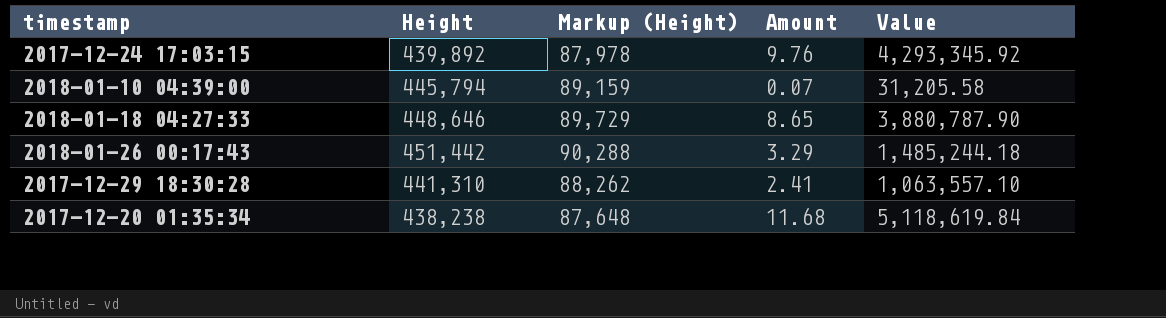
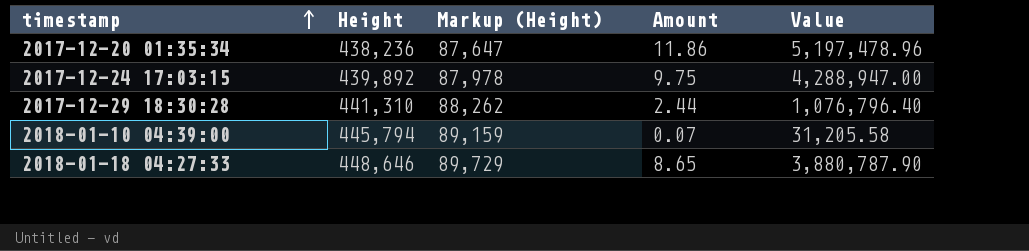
row order: none -> timestamp ascending
row 2018-01-26 00:17:43: 451,442 | 90,288 | 3.29 | 1,485,244.18 -> none
2017-12-20 01:35:34 | Height: 438,238 -> 438,236
2017-12-20 01:35:34 | Markup (Height): 87,648 -> 87,647
2017-12-20 01:35:34 | Amount: 11.68 -> 11.86
2017-12-20 01:35:34 | Value: 5,118,619.84 -> 5,197,478.96
2017-12-24 17:03:15 | Amount: 9.76 -> 9.75
2017-12-24 17:03:15 | Value: 4,293,345.92 -> 4,288,947.00
2017-12-29 18:30:28 | Amount: 2.41 -> 2.44
2017-12-29 18:30:28 | Value: 1,063,557.10 -> 1,076,796.40

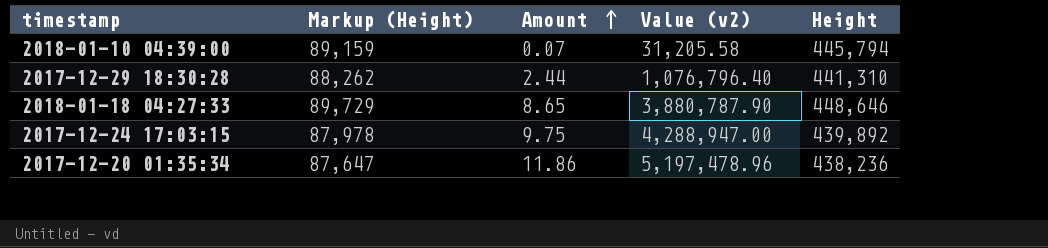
row order: timestamp ascending -> Amount ascending
column name: Value -> Value (v2)
column Height | position: 2 -> 5

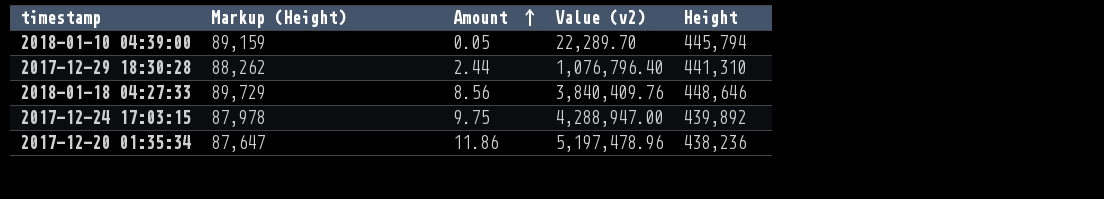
2018-01-10 04:39:00 | Amount: 0.07 -> 0.05
2018-01-10 04:39:00 | Value (v2): 31,205.58 -> 22,289.70
2018-01-18 04:27:33 | Amount: 8.65 -> 8.56
2018-01-18 04:27:33 | Value (v2): 3,880,787.90 -> 3,840,409.76

